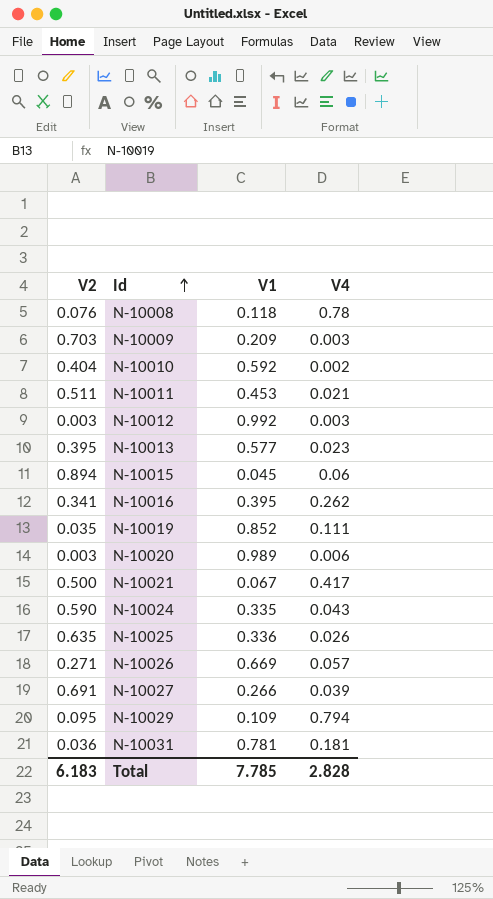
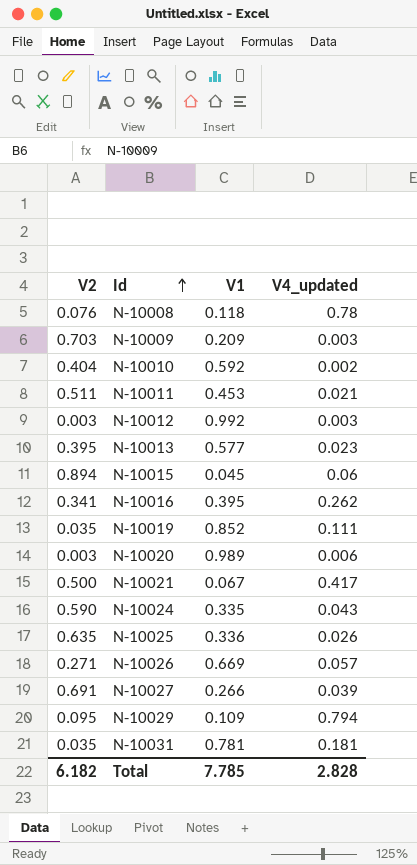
column name: V4 -> V4_updated
N-10031 | V2: 0.036 -> 0.035
Total | V2: 6.183 -> 6.182

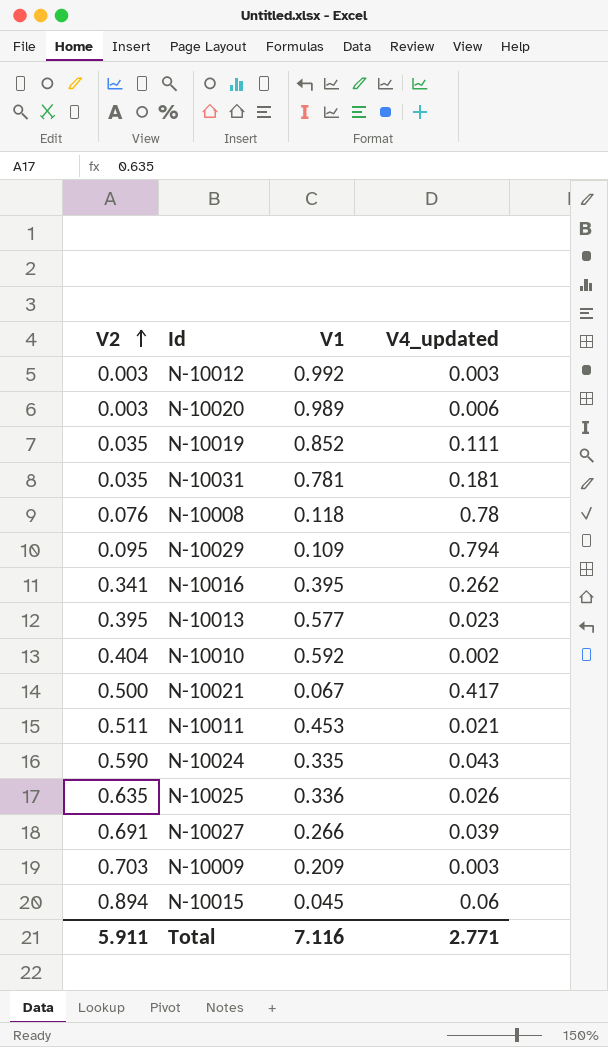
row order: Id ascending -> V2 ascending
row N-10026: 0.271 | 0.669 | 0.057 -> none
Total | V2: 6.182 -> 5.911
Total | V1: 7.785 -> 7.116
Total | V4_updated: 2.828 -> 2.771

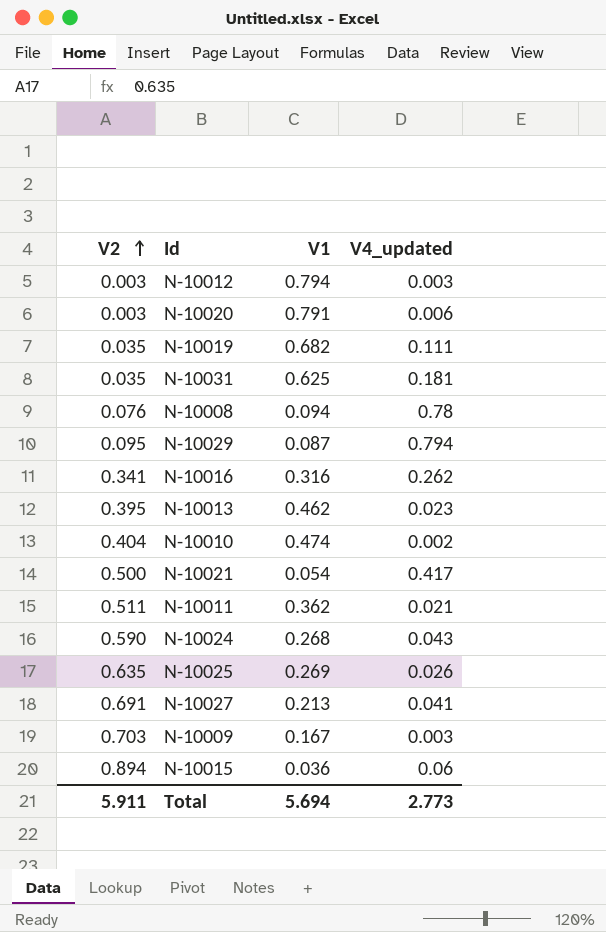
N-10012 | V1: 0.992 -> 0.794
N-10020 | V1: 0.989 -> 0.791
N-10019 | V1: 0.852 -> 0.682
N-10031 | V1: 0.781 -> 0.625
N-10008 | V1: 0.118 -> 0.094
N-10029 | V1: 0.109 -> 0.087
N-10016 | V1: 0.395 -> 0.316
N-10013 | V1: 0.577 -> 0.462
N-10010 | V1: 0.592 -> 0.474
N-10021 | V1: 0.067 -> 0.054
N-10011 | V1: 0.453 -> 0.362
N-10024 | V1: 0.335 -> 0.268
N-10025 | V1: 0.336 -> 0.269
N-10027 | V1: 0.266 -> 0.213
N-10027 | V4_updated: 0.039 -> 0.041
N-10009 | V1: 0.209 -> 0.167
N-10015 | V1: 0.045 -> 0.036
Total | V1: 7.116 -> 5.694
Total | V4_updated: 2.771 -> 2.773

